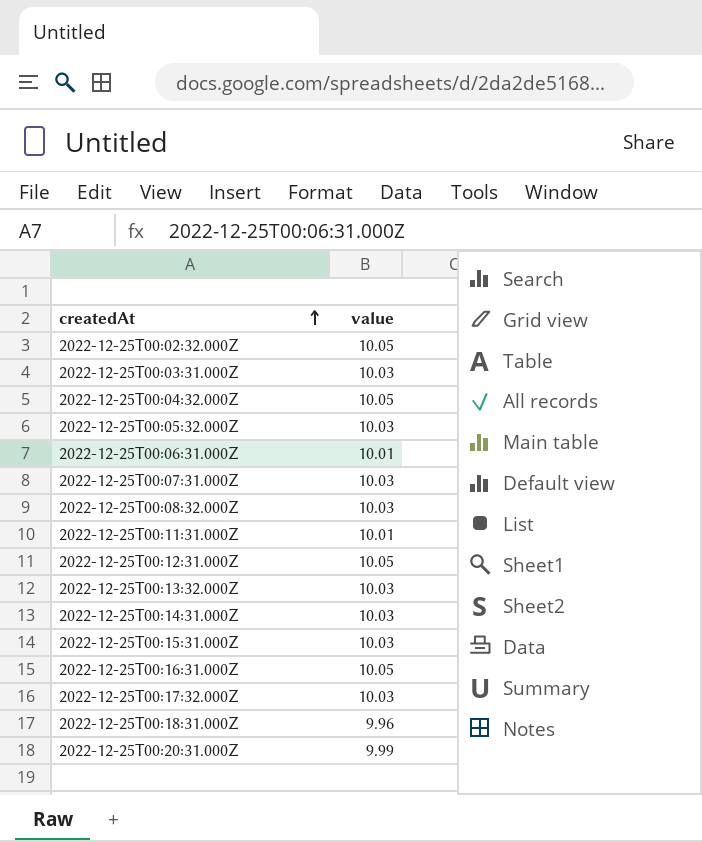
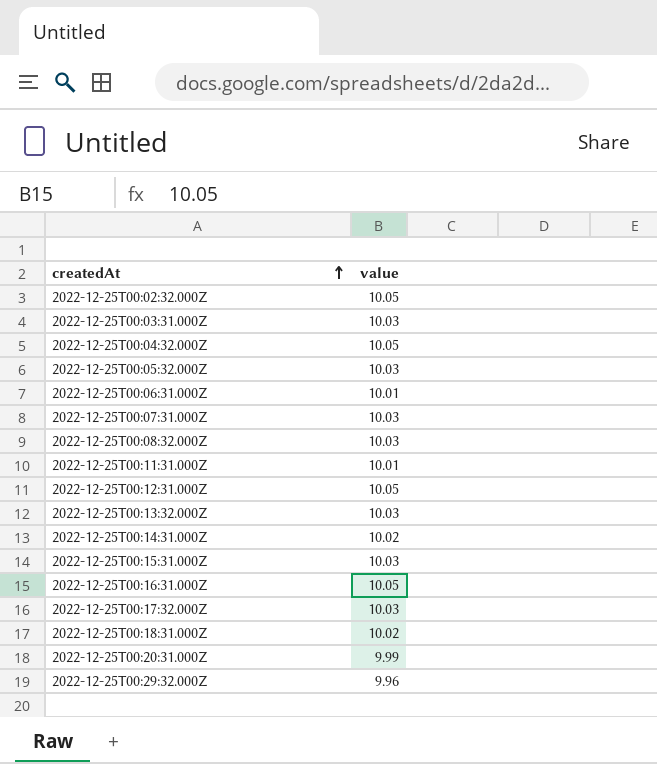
2022-12-25T00:14:31.000Z | value: 10.03 -> 10.02
2022-12-25T00:18:31.000Z | value: 9.96 -> 10.02
row 2022-12-25T00:29:32.000Z: none -> 9.96

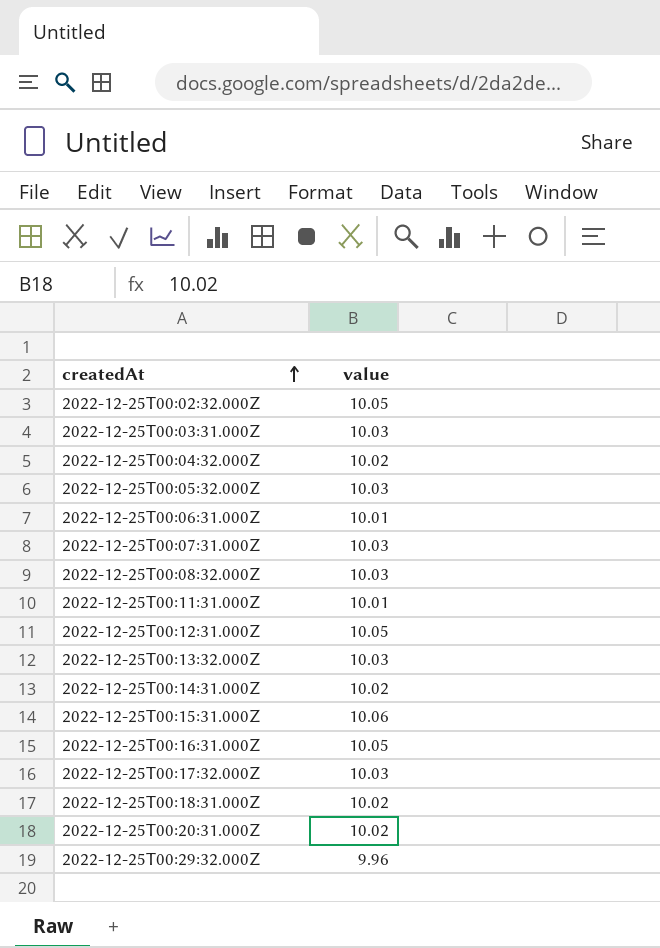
2022-12-25T00:04:32.000Z | value: 10.05 -> 10.02
2022-12-25T00:15:31.000Z | value: 10.03 -> 10.06
2022-12-25T00:20:31.000Z | value: 9.99 -> 10.02

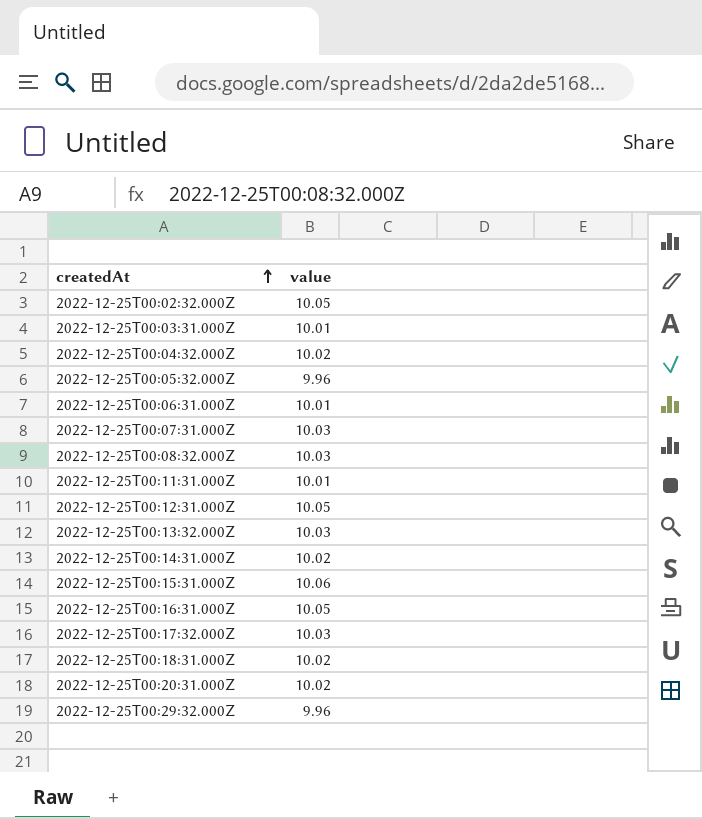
2022-12-25T00:03:31.000Z | value: 10.03 -> 10.01
2022-12-25T00:05:32.000Z | value: 10.03 -> 9.96

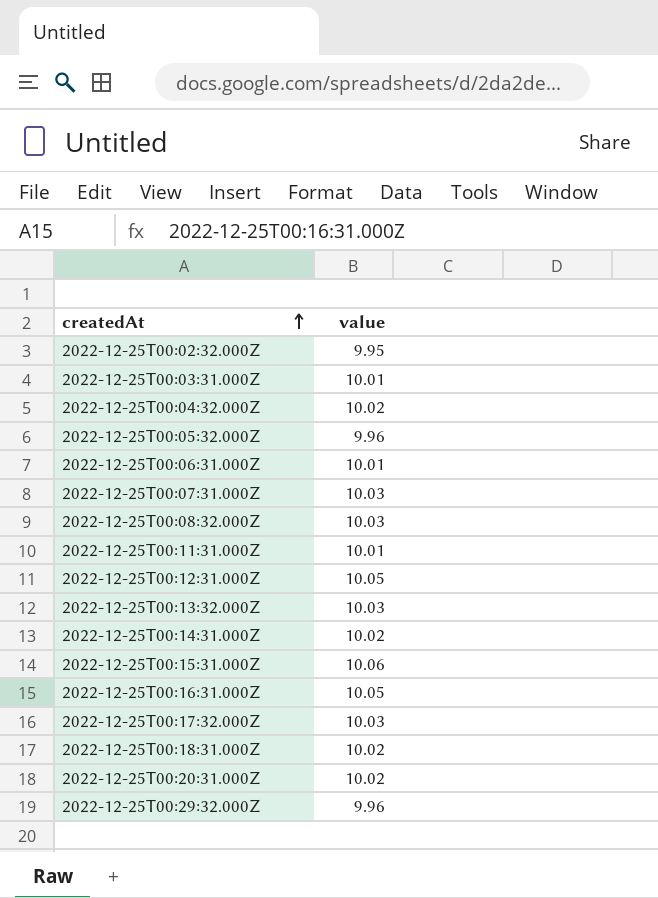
2022-12-25T00:02:32.000Z | value: 10.05 -> 9.95

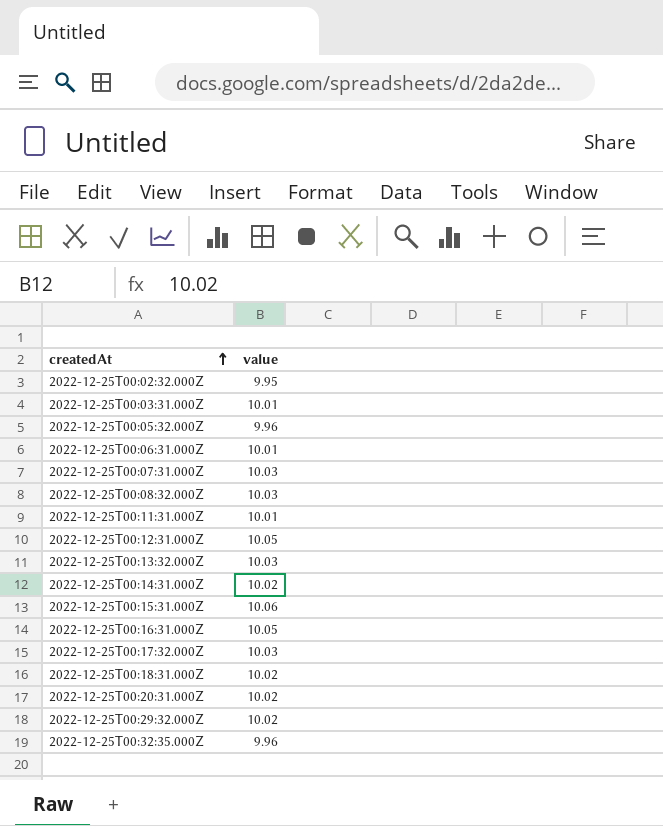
row 2022-12-25T00:04:32.000Z: 10.02 -> none
2022-12-25T00:29:32.000Z | value: 9.96 -> 10.02
row 2022-12-25T00:32:35.000Z: none -> 9.96

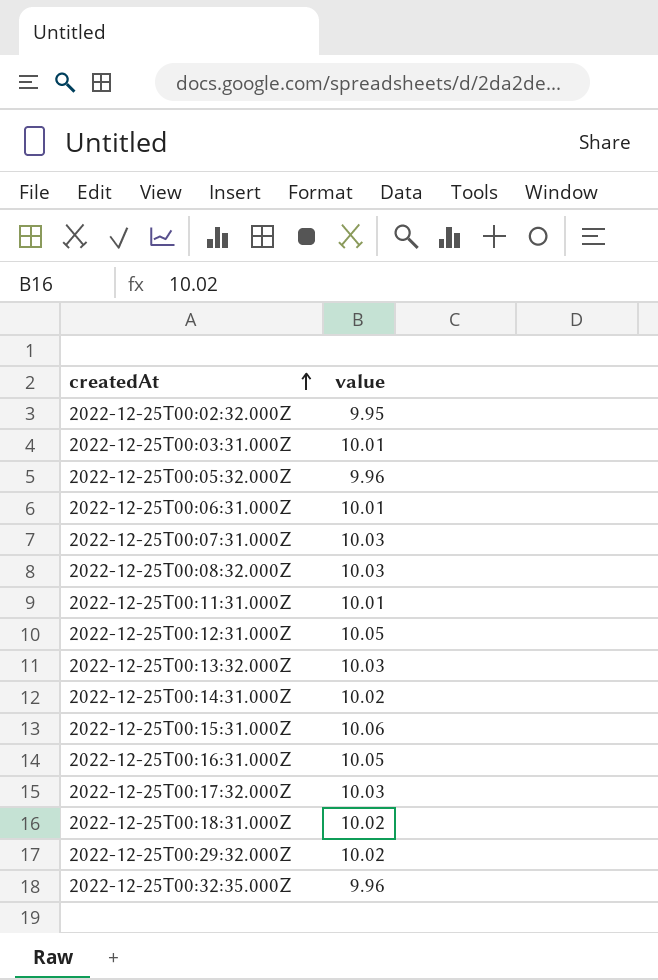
row 2022-12-25T00:20:31.000Z: 10.02 -> none

